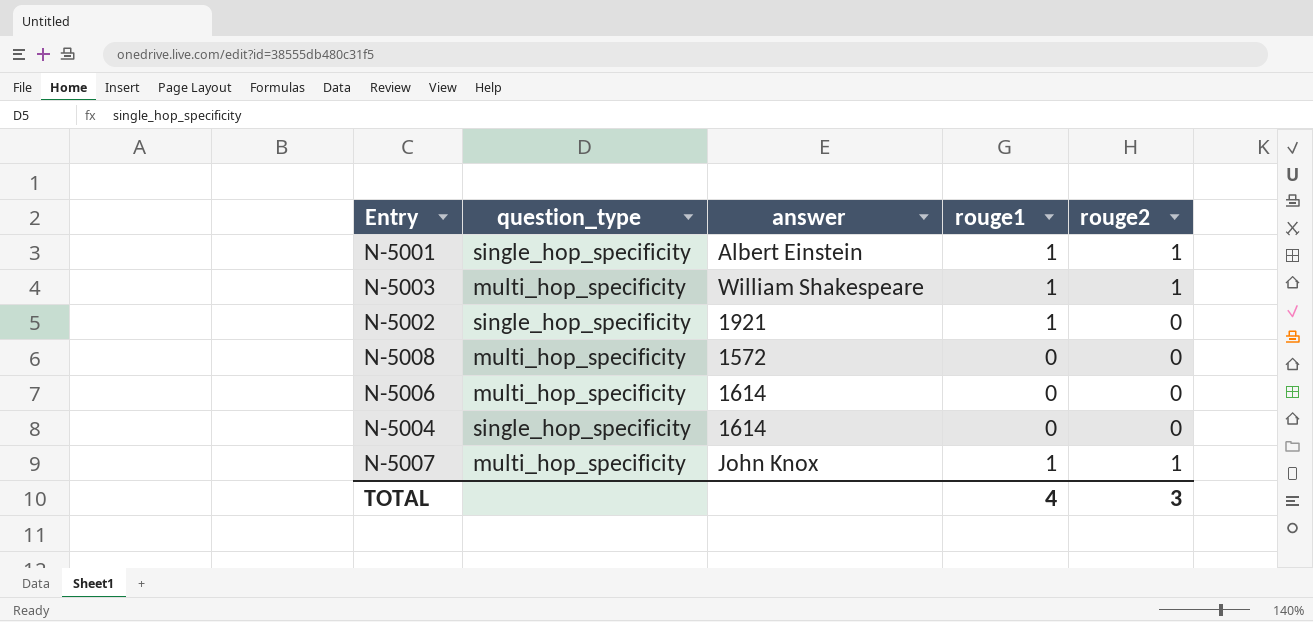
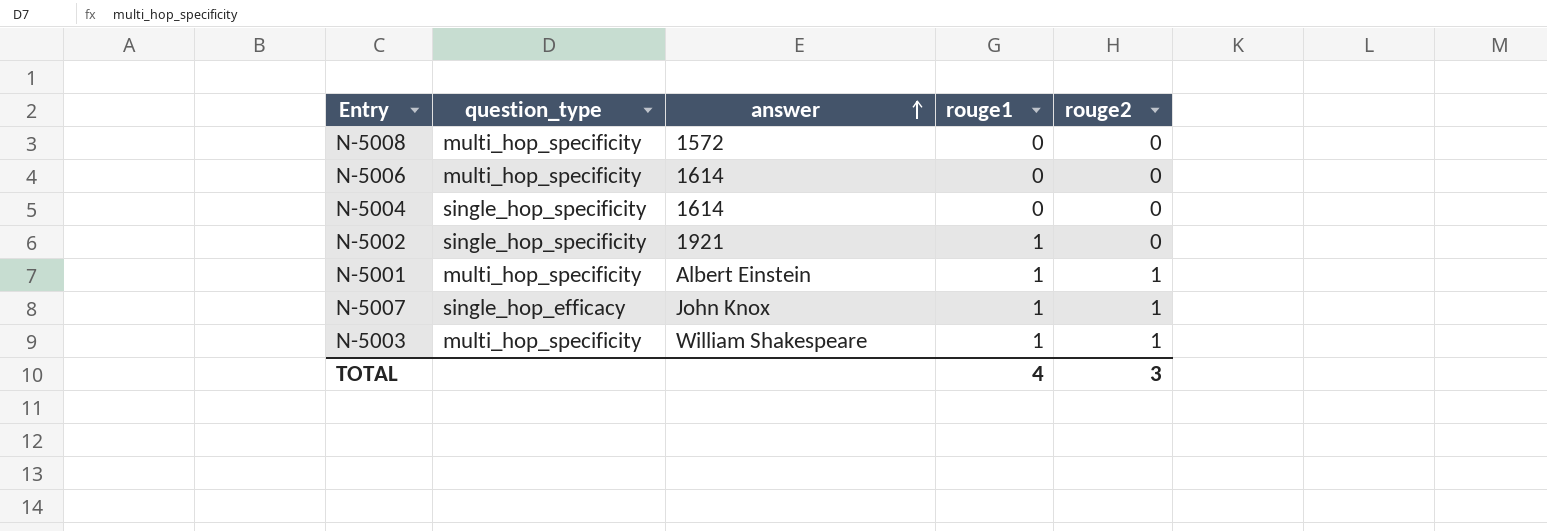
row order: none -> answer ascending
N-5001 | question_type: single_hop_specificity -> multi_hop_specificity
N-5007 | question_type: multi_hop_specificity -> single_hop_efficacy

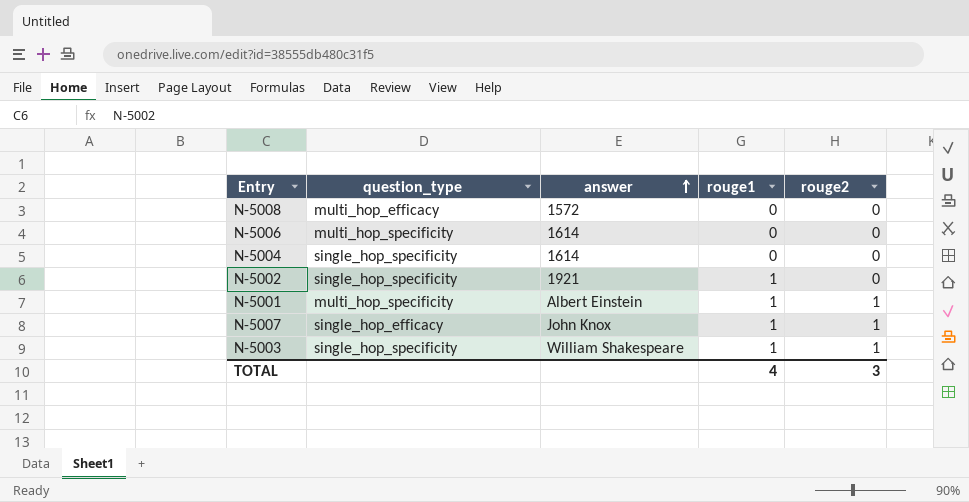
N-5008 | question_type: multi_hop_specificity -> multi_hop_efficacy
N-5003 | question_type: multi_hop_specificity -> single_hop_specificity

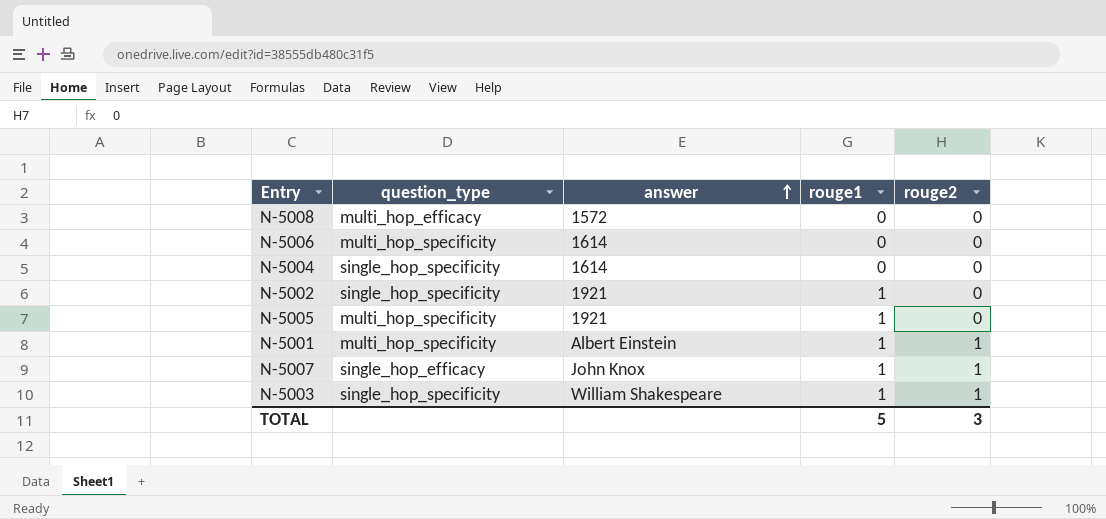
row N-5005: none -> multi_hop_specificity | 1921 | 1 | 0
TOTAL | rouge1: 4 -> 5

